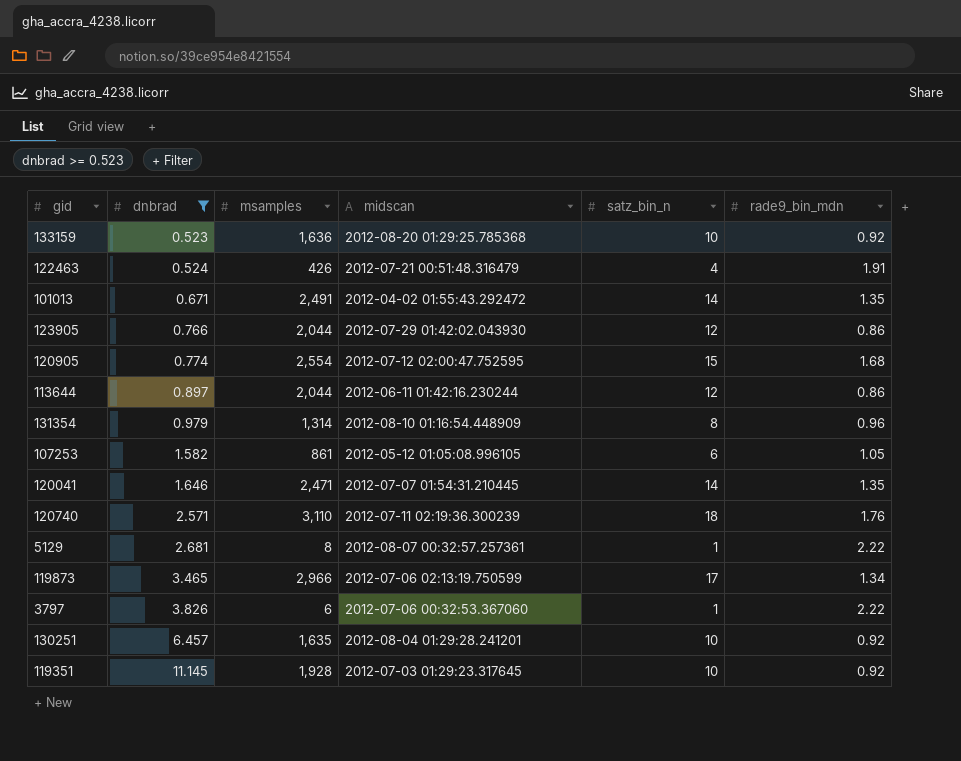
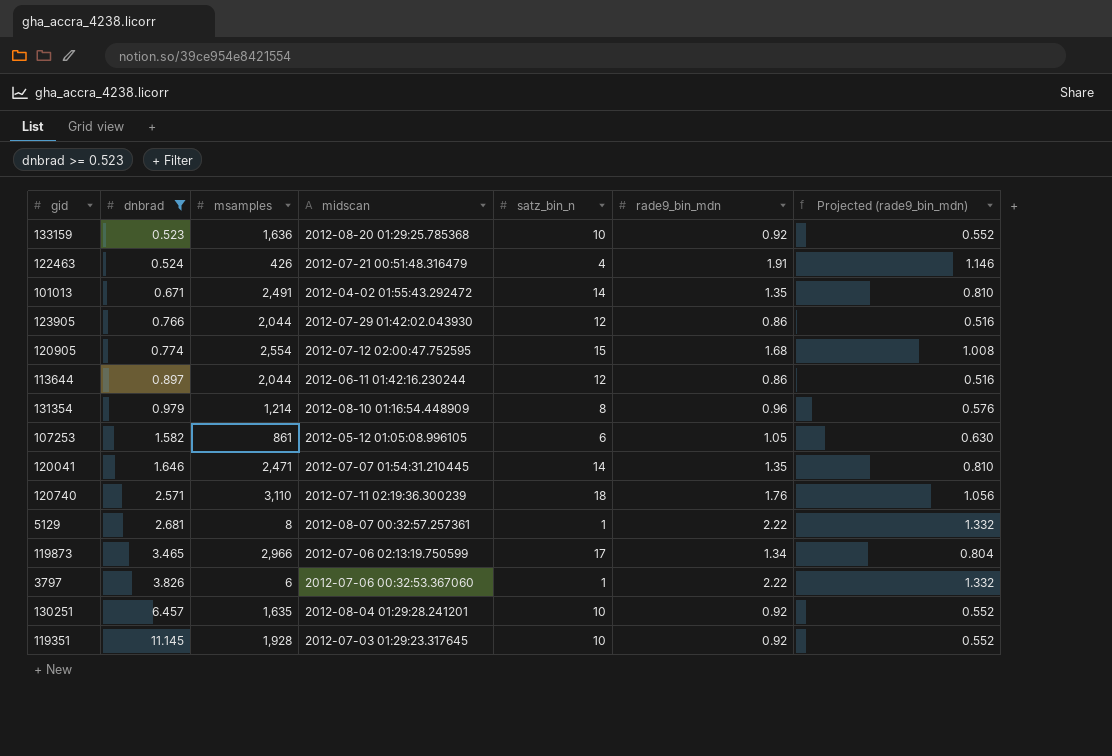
column Projected (rade9_bin_mdn) | formula: none -> [rade9_bin_mdn] * 0.6
131354 | msamples: 1,314 -> 1,214

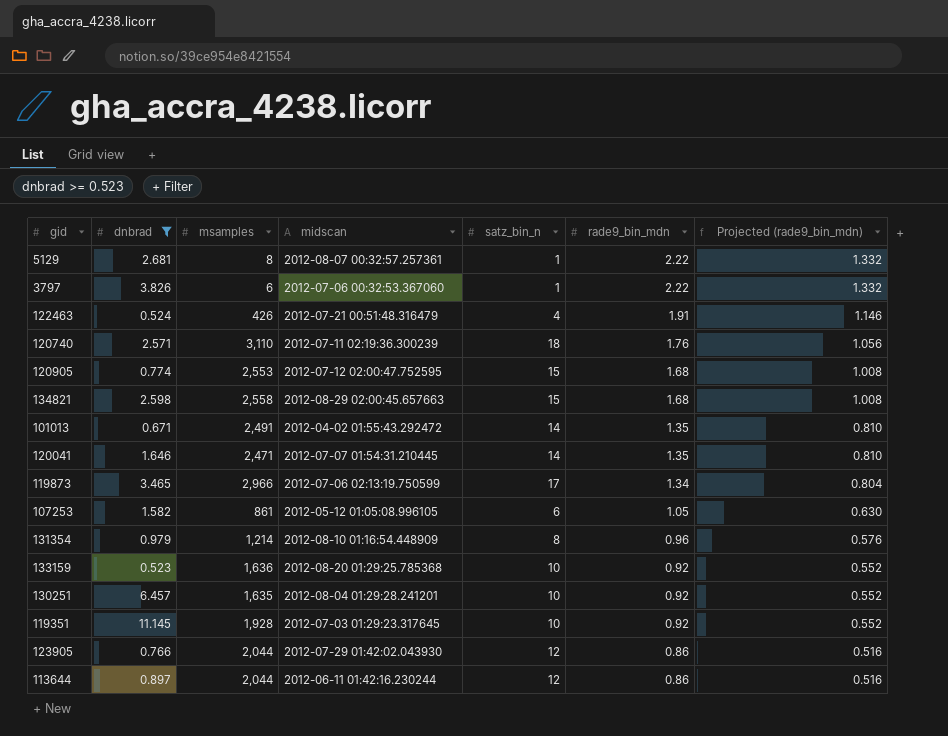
row order: dnbrad ascending -> rade9_bin_mdn descending
120905 | msamples: 2,554 -> 2,553
row 134821: none -> 2.598 | 2,558 | 2012-08-29 02:00:45.657663 | 15 | 1.68 | 1.008

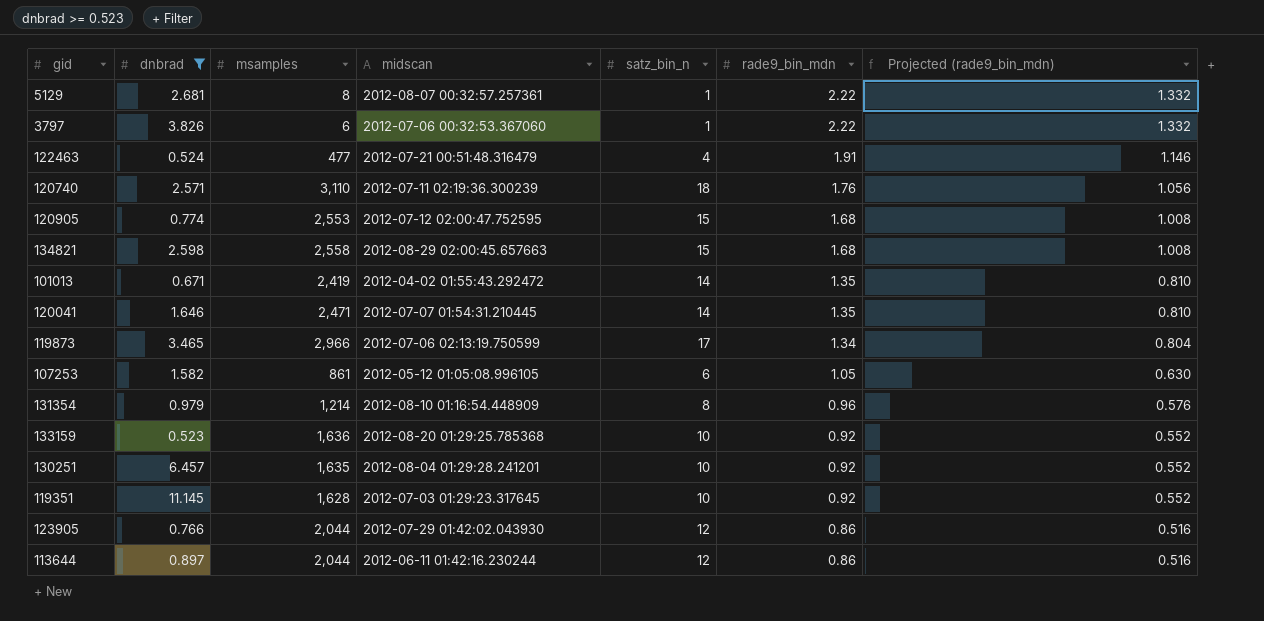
122463 | msamples: 426 -> 477
101013 | msamples: 2,491 -> 2,419
119351 | msamples: 1,928 -> 1,628

